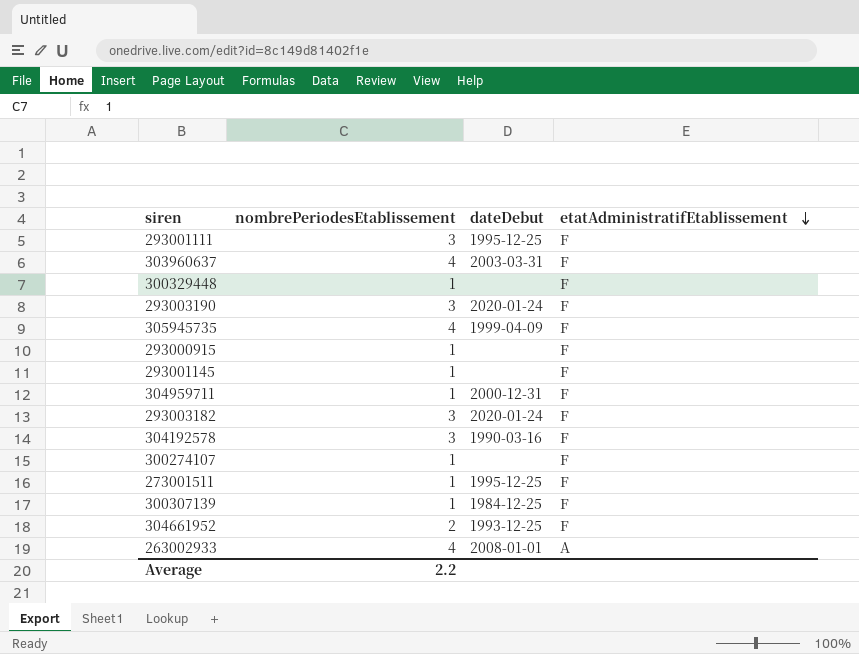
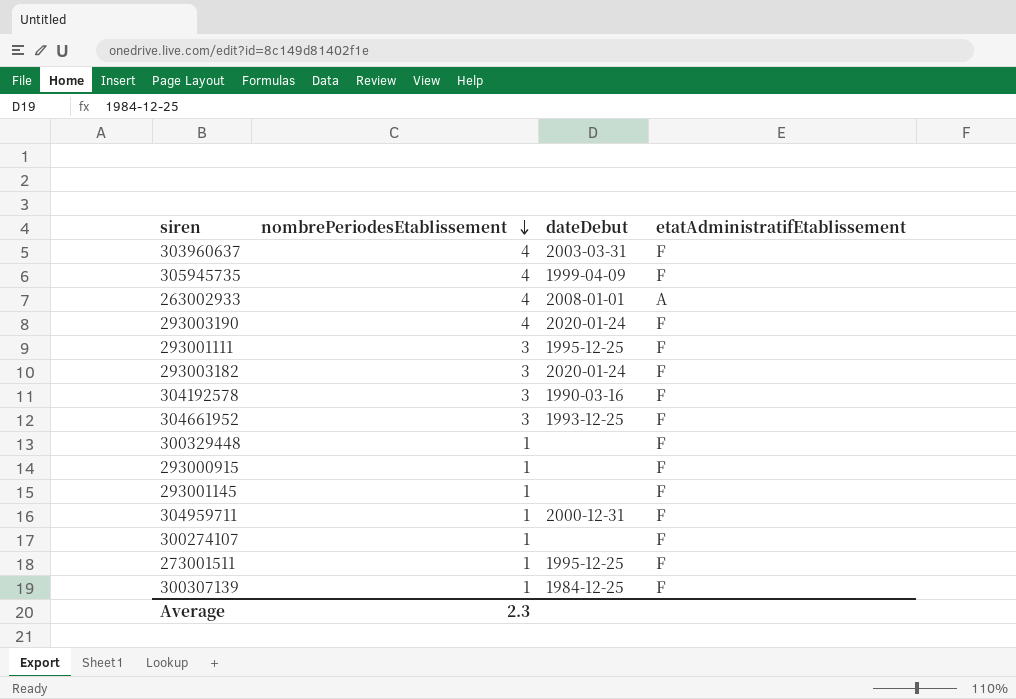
row order: etatAdministratifEtablissement descending -> nombrePeriodesEtablissement descending
293003190 | nombrePeriodesEtablissement: 3 -> 4
304661952 | nombrePeriodesEtablissement: 2 -> 3
Average | nombrePeriodesEtablissement: 2.2 -> 2.3

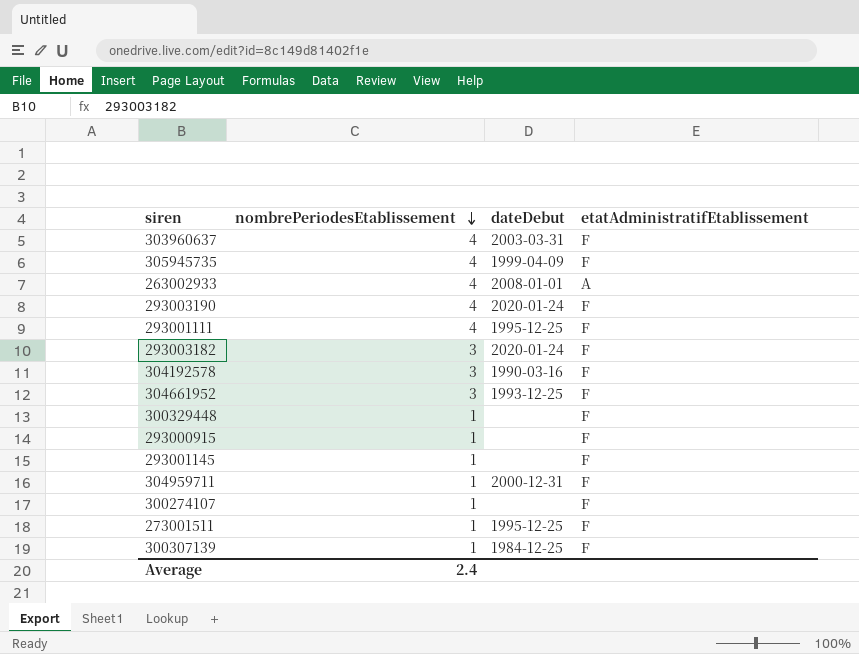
293001111 | nombrePeriodesEtablissement: 3 -> 4
Average | nombrePeriodesEtablissement: 2.3 -> 2.4

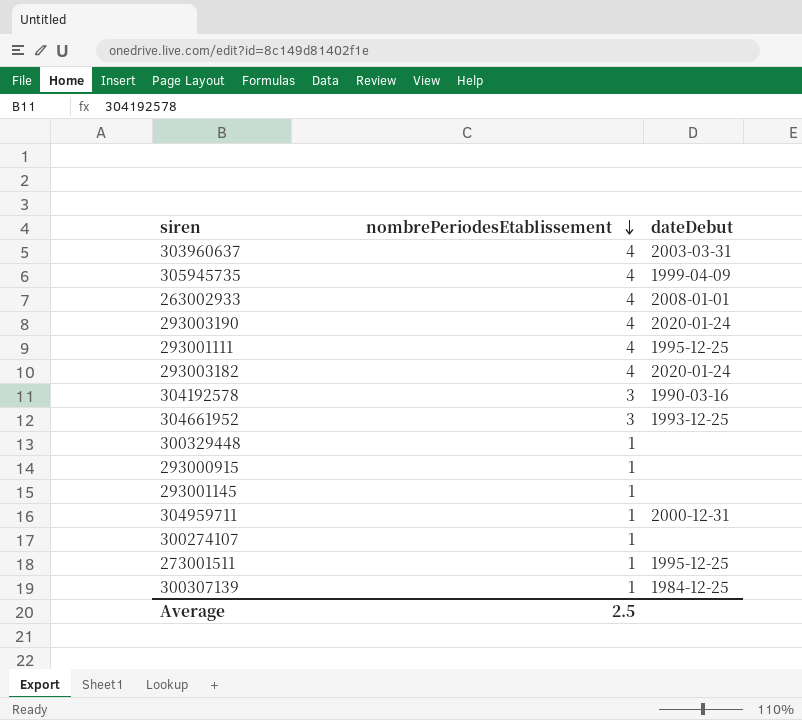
column etatAdministratifEtablissement | position: 4 -> none
293003182 | nombrePeriodesEtablissement: 3 -> 4
Average | nombrePeriodesEtablissement: 2.4 -> 2.5

